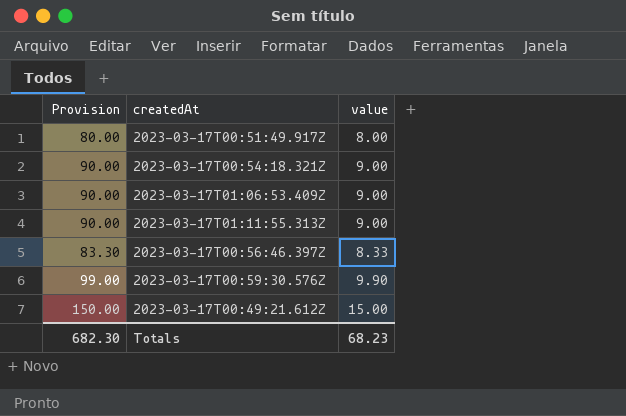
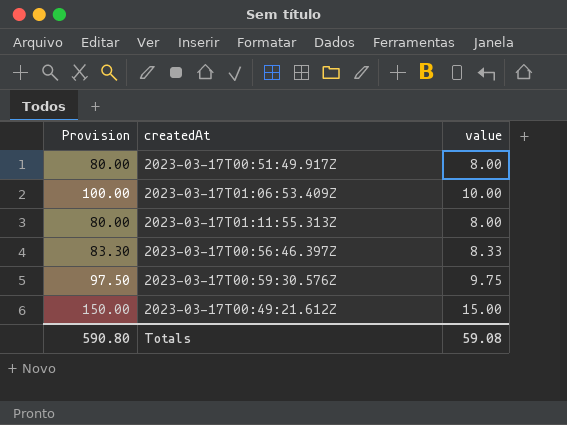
row 2023-03-17T00:54:18.321Z: 90.00 | 9.00 -> none
2023-03-17T01:06:53.409Z | Provision: 90.00 -> 100.00
2023-03-17T01:06:53.409Z | value: 9.00 -> 10.00
2023-03-17T01:11:55.313Z | Provision: 90.00 -> 80.00
2023-03-17T01:11:55.313Z | value: 9.00 -> 8.00
2023-03-17T00:59:30.576Z | Provision: 99.00 -> 97.50
2023-03-17T00:59:30.576Z | value: 9.90 -> 9.75
Totals | Provision: 682.30 -> 590.80
Totals | value: 68.23 -> 59.08

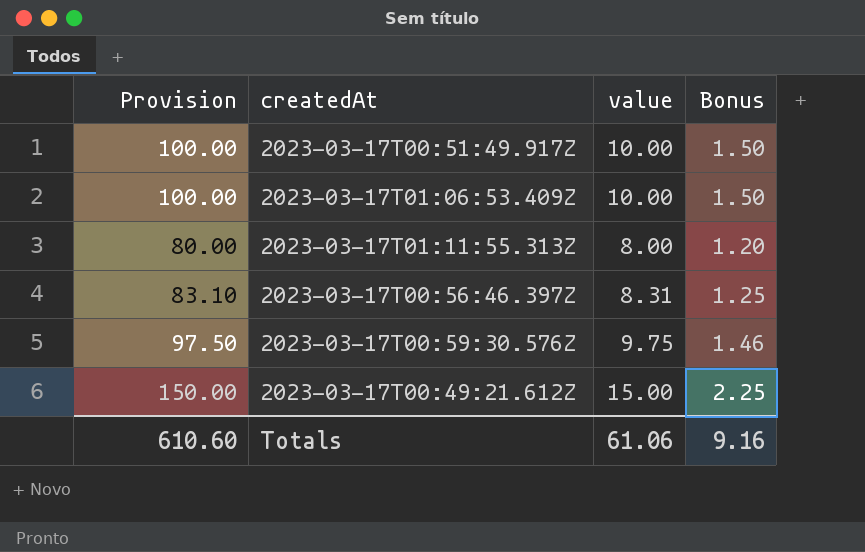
column Bonus | formula: none -> [value] * 0.15
2023-03-17T00:51:49.917Z | Provision: 80.00 -> 100.00
2023-03-17T00:51:49.917Z | value: 8.00 -> 10.00
2023-03-17T00:56:46.397Z | Provision: 83.30 -> 83.10
2023-03-17T00:56:46.397Z | value: 8.33 -> 8.31
Totals | Provision: 590.80 -> 610.60
Totals | value: 59.08 -> 61.06

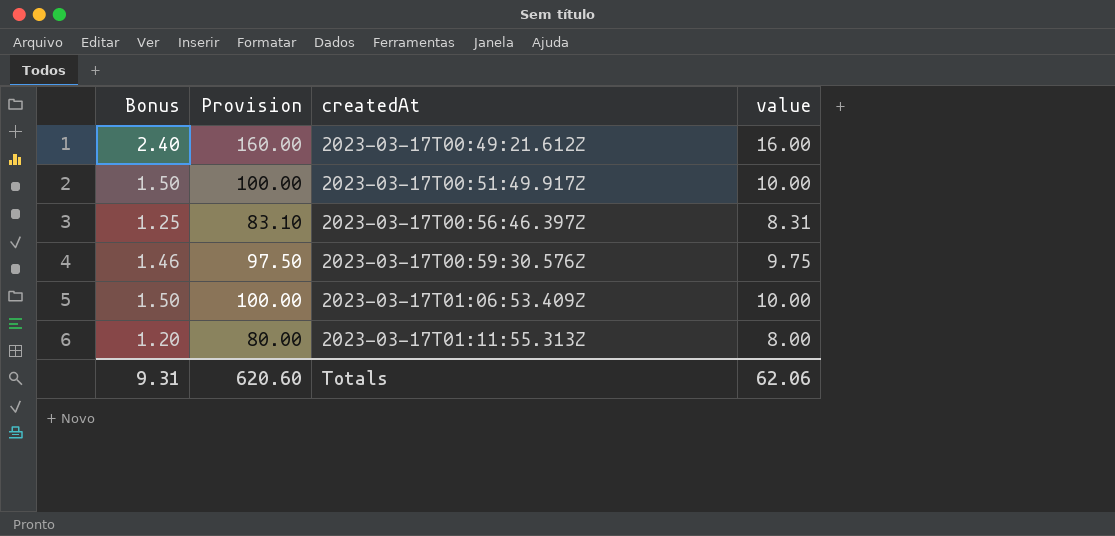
row order: none -> createdAt ascending
column Bonus | position: 4 -> 1
2023-03-17T00:49:21.612Z | Bonus: 2.25 -> 2.40
2023-03-17T00:49:21.612Z | Provision: 150.00 -> 160.00
2023-03-17T00:49:21.612Z | value: 15.00 -> 16.00
Totals | Bonus: 9.16 -> 9.31
Totals | Provision: 610.60 -> 620.60
Totals | value: 61.06 -> 62.06

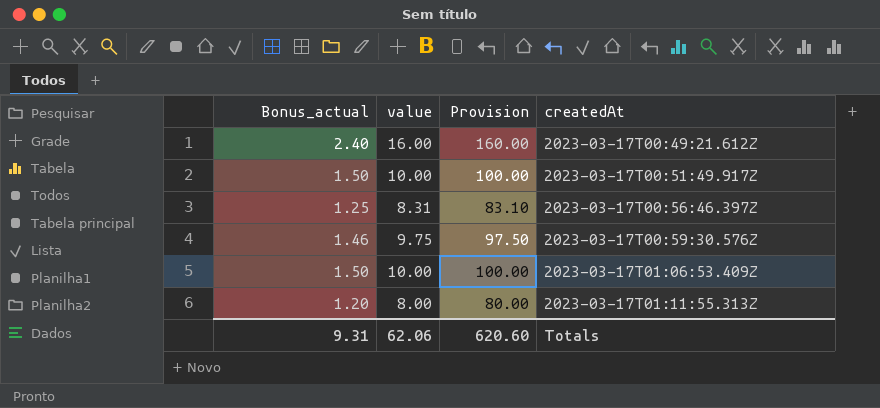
column name: Bonus -> Bonus_actual
column value | position: 4 -> 2

